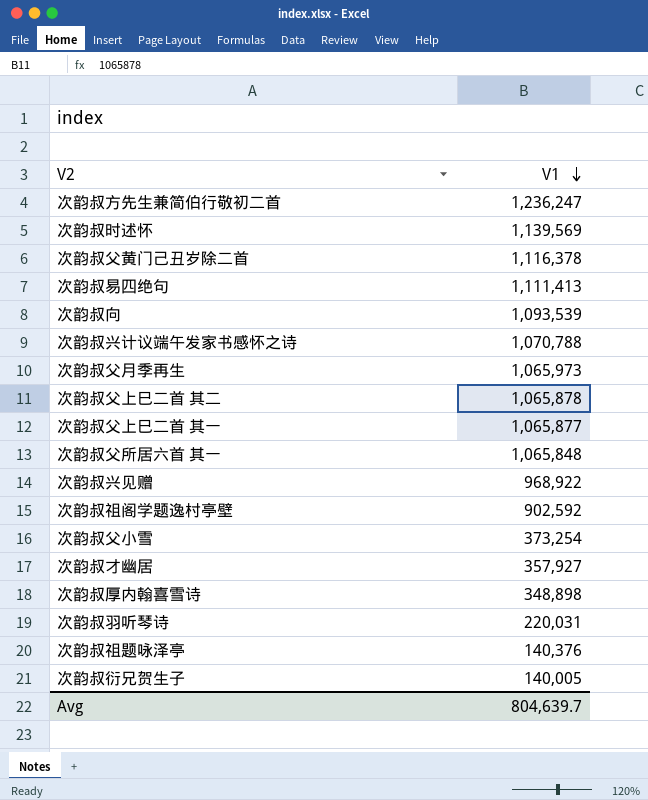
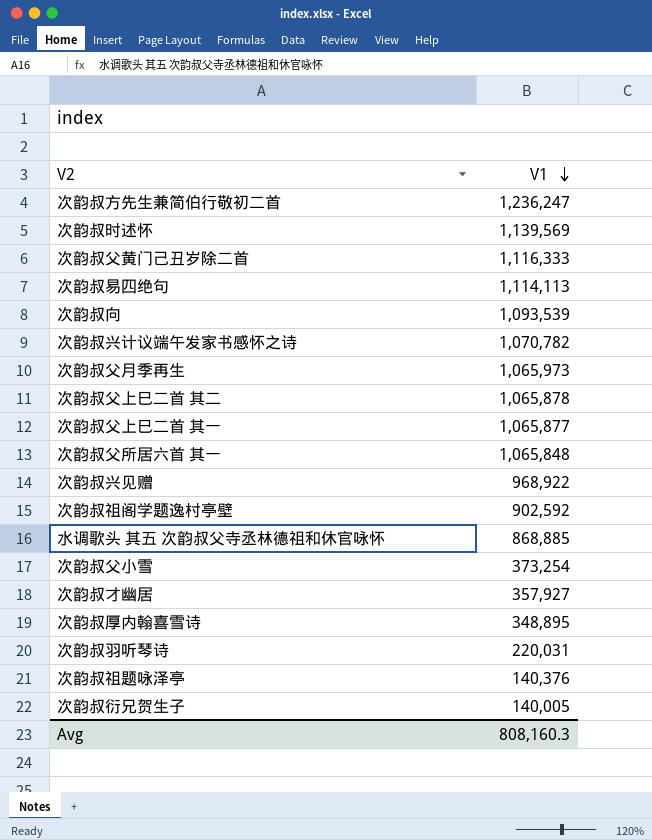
次韵叔父黄门己丑岁除二首 | V1: 1,116,378 -> 1,116,333
次韵叔易四绝句 | V1: 1,111,413 -> 1,114,113
次韵叔兴计议端午发家书感怀之诗 | V1: 1,070,788 -> 1,070,782
row 水调歌头 其五 次韵叔父寺丞林德祖和休官咏怀: none -> 868,885
次韵叔厚内翰喜雪诗 | V1: 348,898 -> 348,895
Avg | V1: 804,639.7 -> 808,160.3

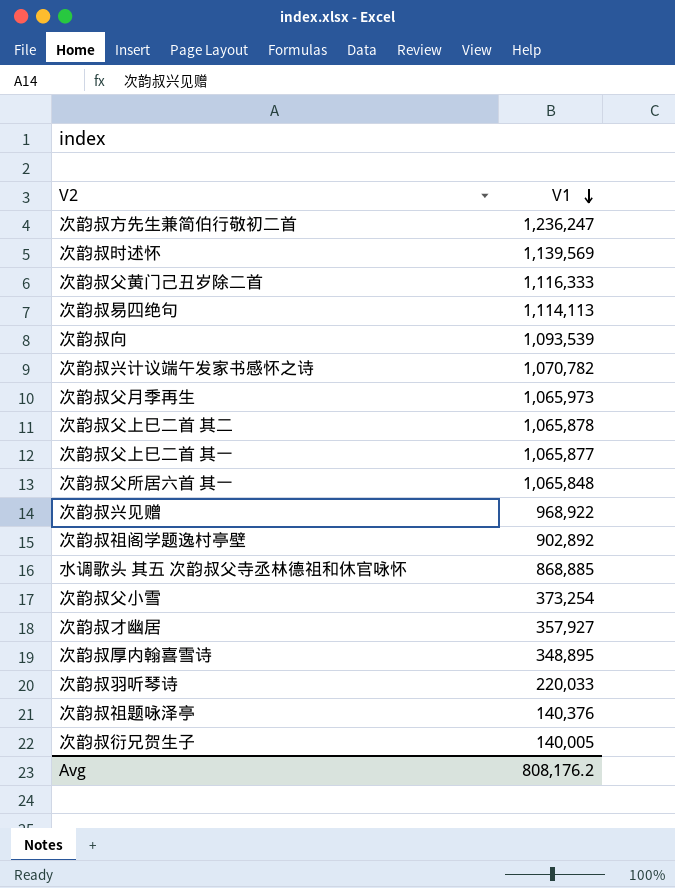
次韵叔祖阁学题逸村亭壁 | V1: 902,592 -> 902,892
次韵叔羽听琴诗 | V1: 220,031 -> 220,033
Avg | V1: 808,160.3 -> 808,176.2

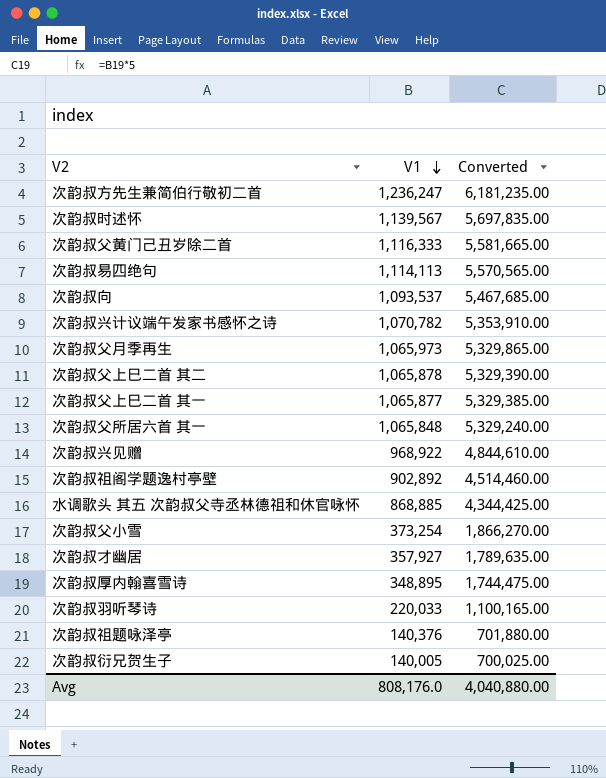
column Converted | formula: none -> [V1] * 5
次韵叔时述怀 | V1: 1,139,569 -> 1,139,567
次韵叔向 | V1: 1,093,539 -> 1,093,537
Avg | V1: 808,176.2 -> 808,176.0

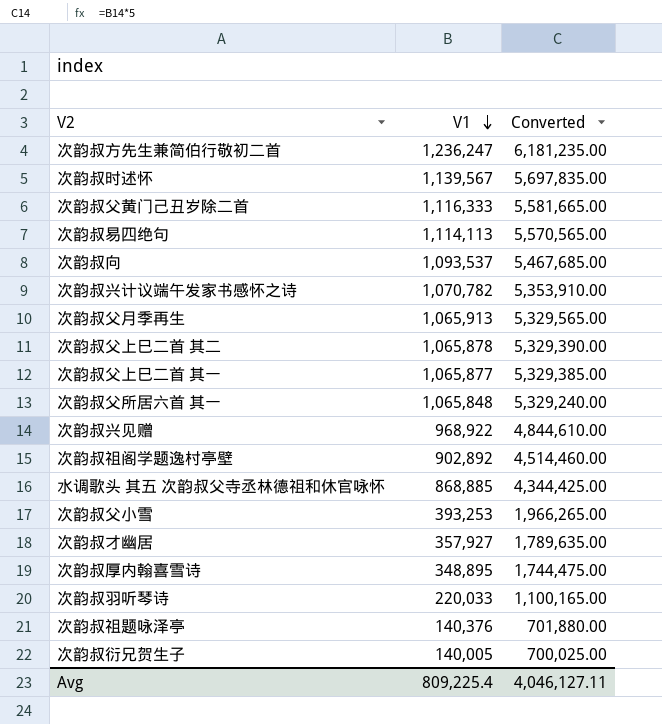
次韵叔父月季再生 | V1: 1,065,973 -> 1,065,913
次韵叔父月季再生 | Converted: 5,329,865.00 -> 5,329,565.00
次韵叔父小雪 | V1: 373,254 -> 393,253
次韵叔父小雪 | Converted: 1,866,270.00 -> 1,966,265.00
Avg | V1: 808,176.0 -> 809,225.4
Avg | Converted: 4,040,880.00 -> 4,046,127.11

